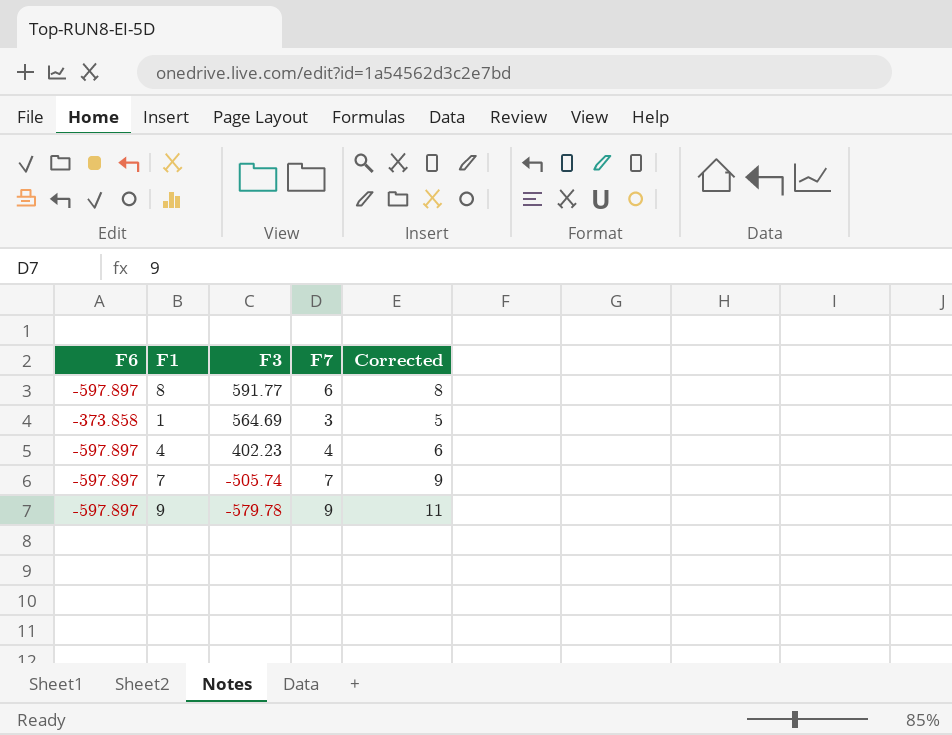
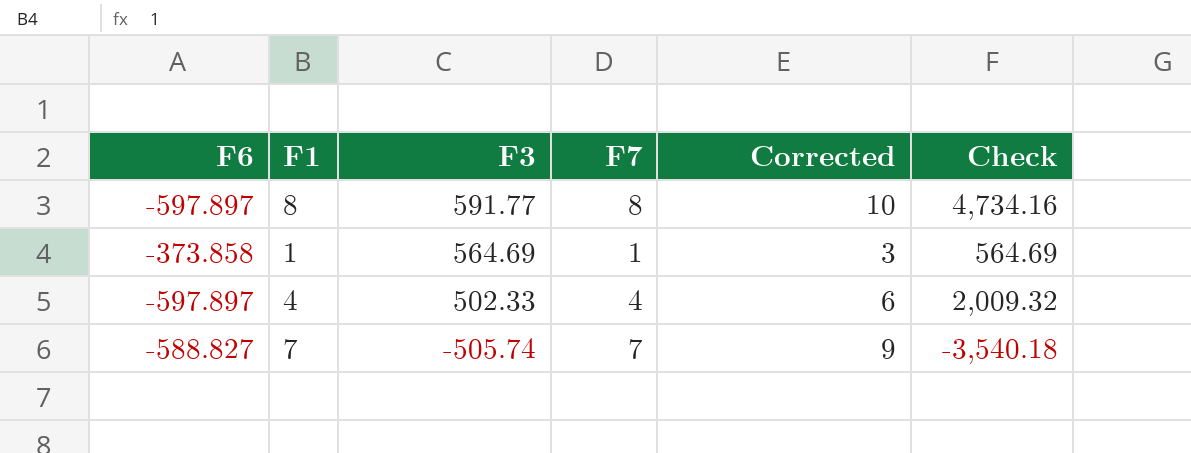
column Check | formula: none -> [F3] * [F7]
row 9: -597.897 | -579.78 | 9 | 11 -> none
8 | F7: 6 -> 8
8 | Corrected: 8 -> 10
1 | F7: 3 -> 1
1 | Corrected: 5 -> 3
4 | F3: 402.23 -> 502.33
7 | F6: -597.897 -> -588.827

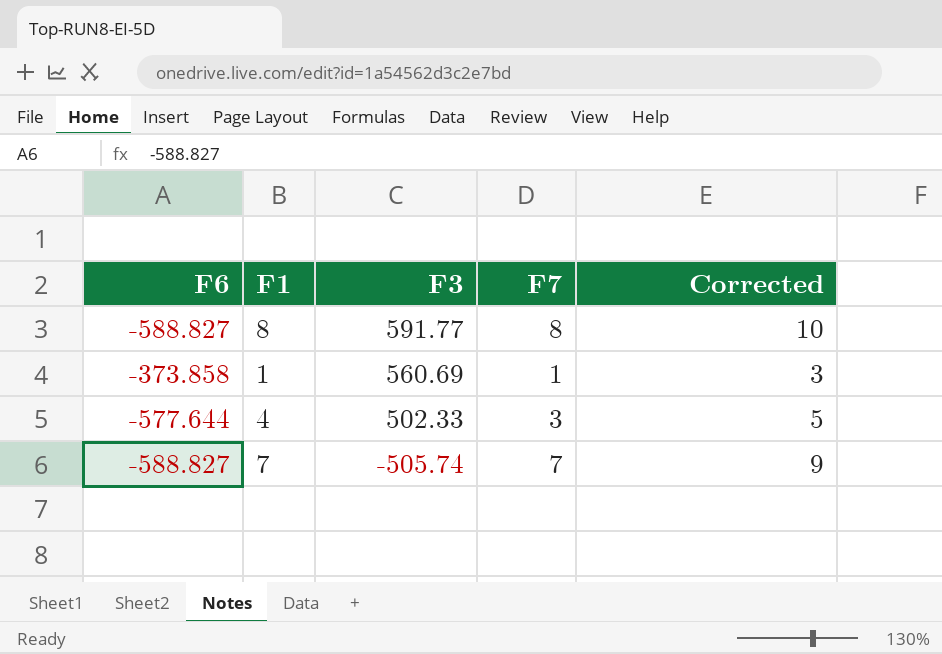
column Check | formula: [F3] * [F7] -> none
8 | F6: -597.897 -> -588.827
1 | F3: 564.69 -> 560.69
4 | F6: -597.897 -> -577.644
4 | F7: 4 -> 3
4 | Corrected: 6 -> 5

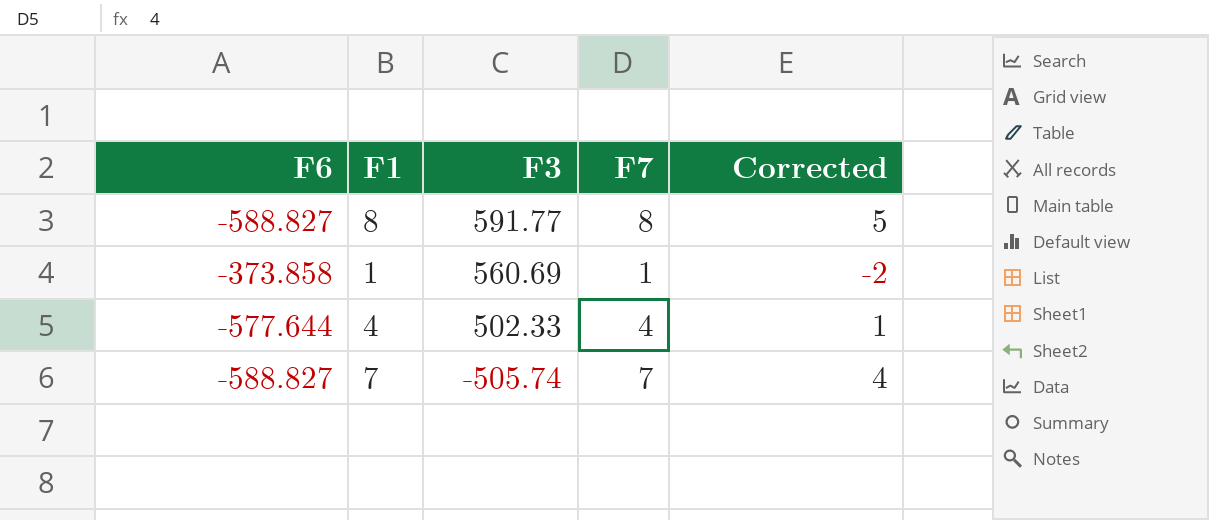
column Corrected | formula: [F7] + 2 -> [F7] - 3
4 | F7: 3 -> 4

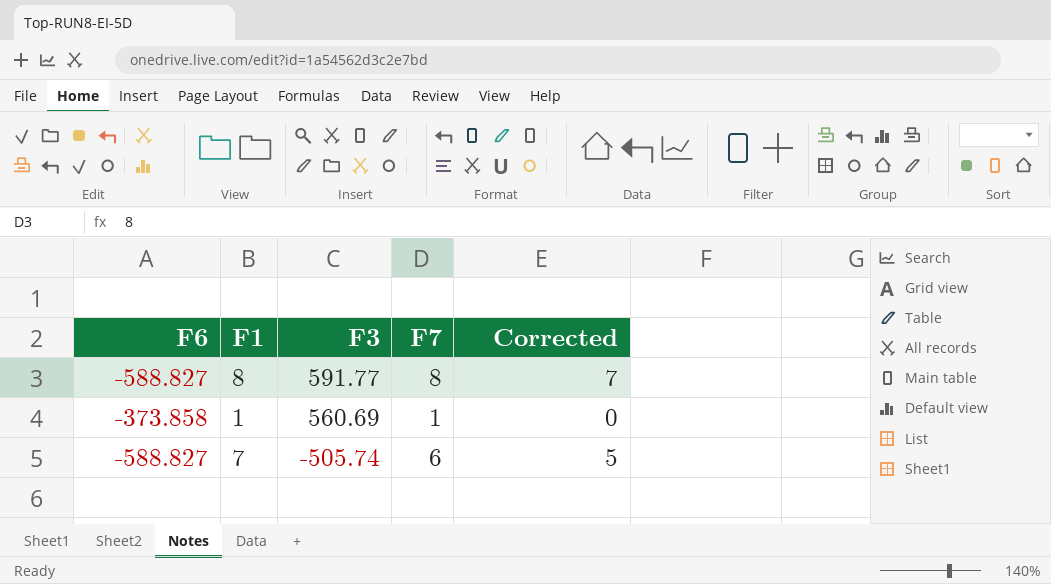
column Corrected | formula: [F7] - 3 -> [F7] - 1
row 4: -577.644 | 502.33 | 4 | 1 -> none
7 | F7: 7 -> 6

